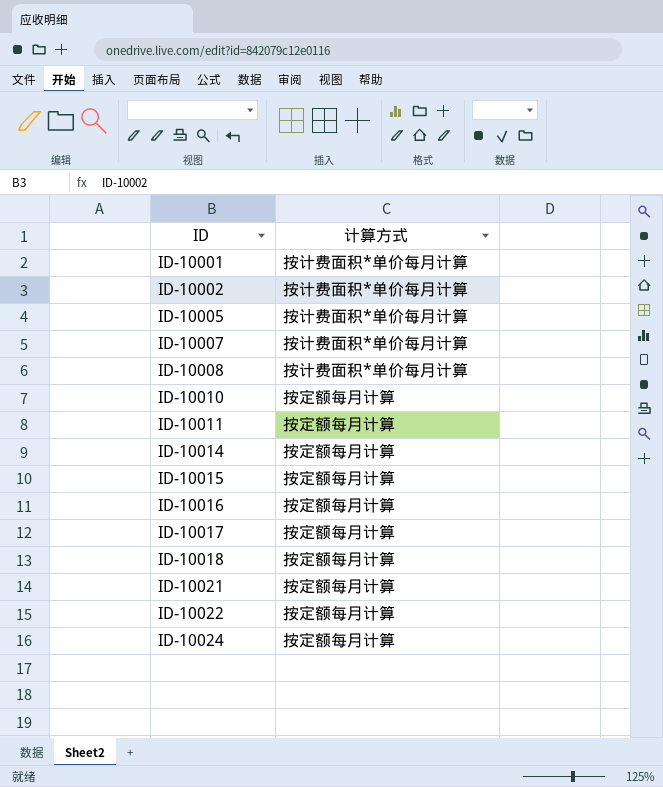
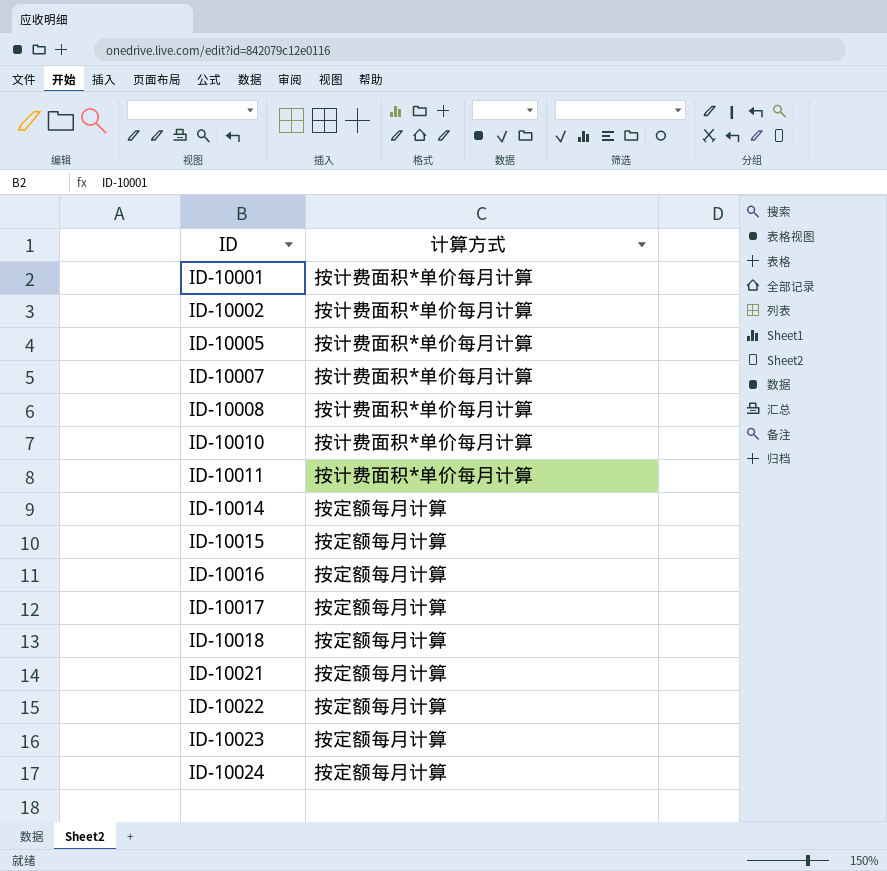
ID-10010 | 计算方式: 按定额每月计算 -> 按计费面积*单价每月计算
ID-10011 | 计算方式: 按定额每月计算 -> 按计费面积*单价每月计算
row ID-10023: none -> 按定额每月计算

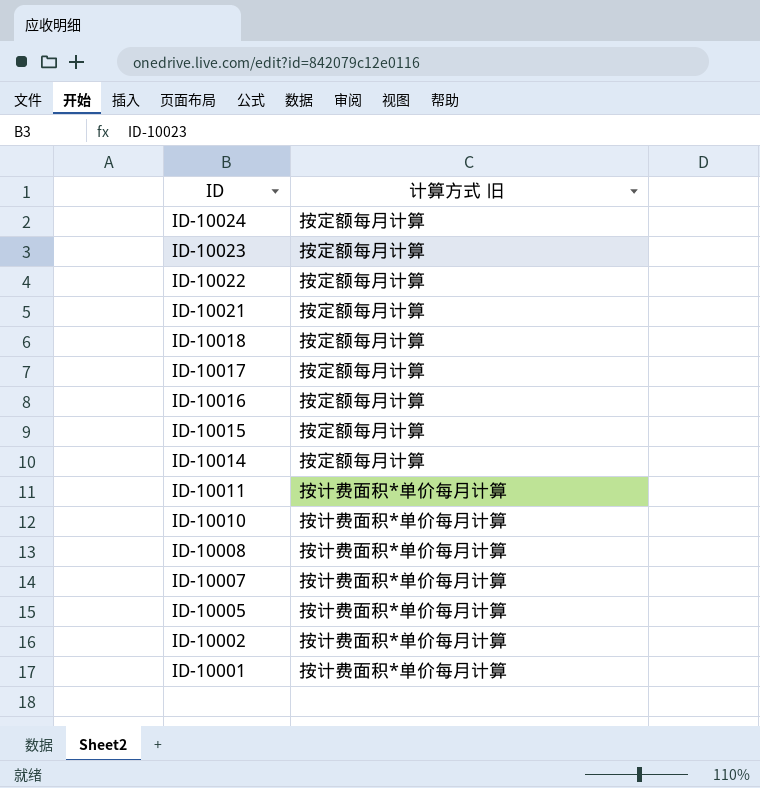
row order: ID ascending -> ID descending
column name: 计算方式 -> 计算方式 旧

